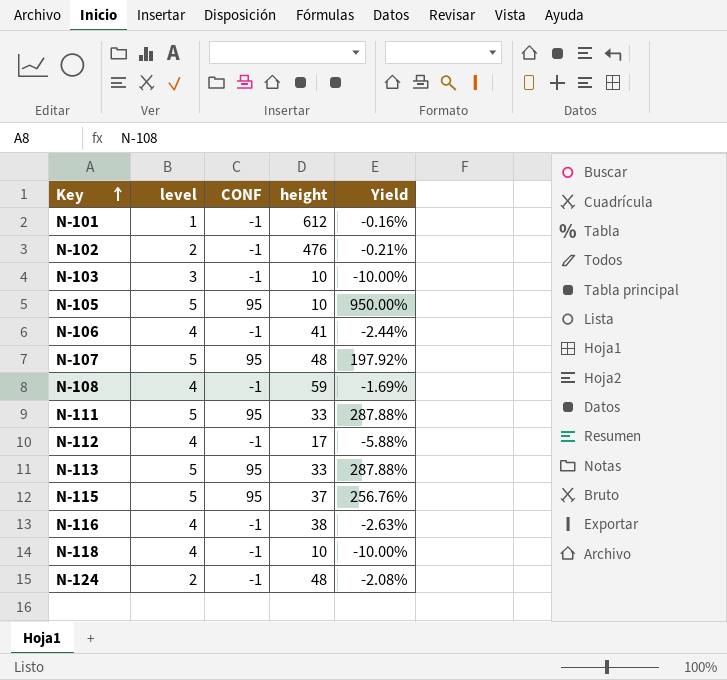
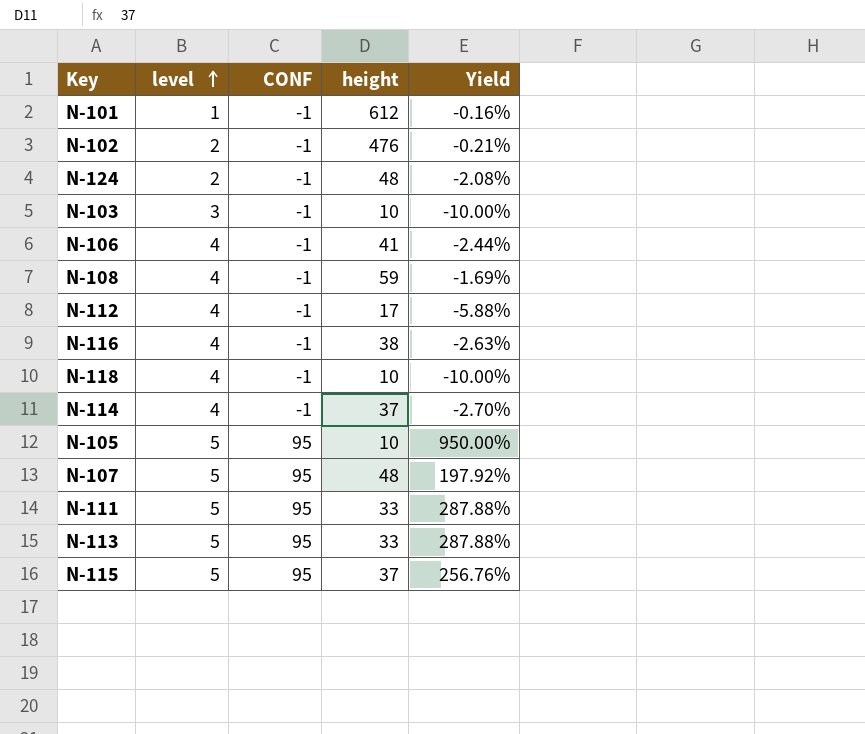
row order: Key ascending -> level ascending
row N-114: none -> 4 | -1 | 37 | -2.70%

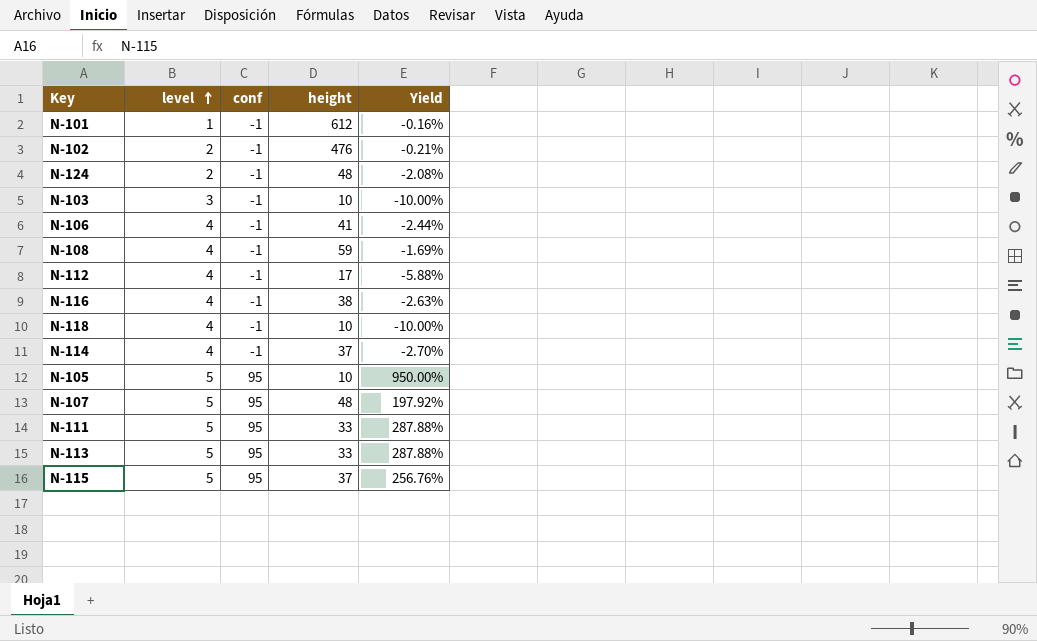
column name: CONF -> conf

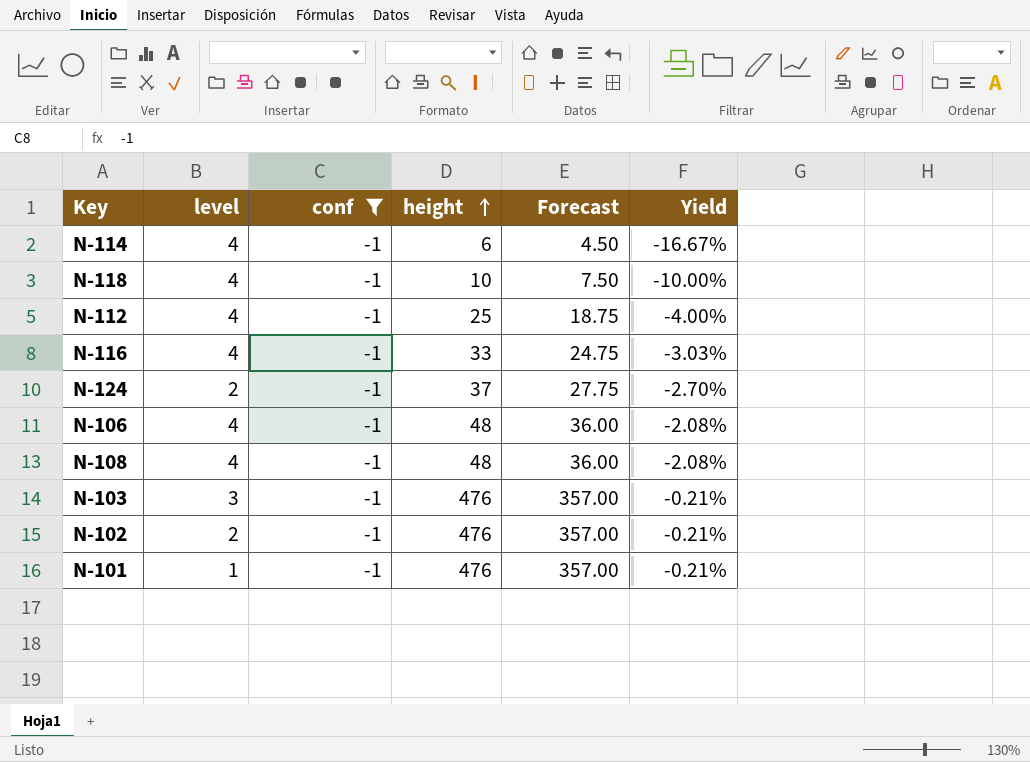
filter: none -> conf = -1
row order: level ascending -> height ascending
column Forecast | formula: none -> [height] * 0.75
N-114 | height: 37 -> 6
N-114 | Yield: -2.70% -> -16.67%
N-112 | height: 17 -> 25
N-112 | Yield: -5.88% -> -4.00%
N-116 | height: 38 -> 33
N-116 | Yield: -2.63% -> -3.03%
N-124 | height: 48 -> 37
N-124 | Yield: -2.08% -> -2.70%
N-106 | height: 41 -> 48
N-106 | Yield: -2.44% -> -2.08%
N-108 | height: 59 -> 48
N-108 | Yield: -1.69% -> -2.08%
N-103 | height: 10 -> 476
N-103 | Yield: -10.00% -> -0.21%
N-101 | height: 612 -> 476
N-101 | Yield: -0.16% -> -0.21%

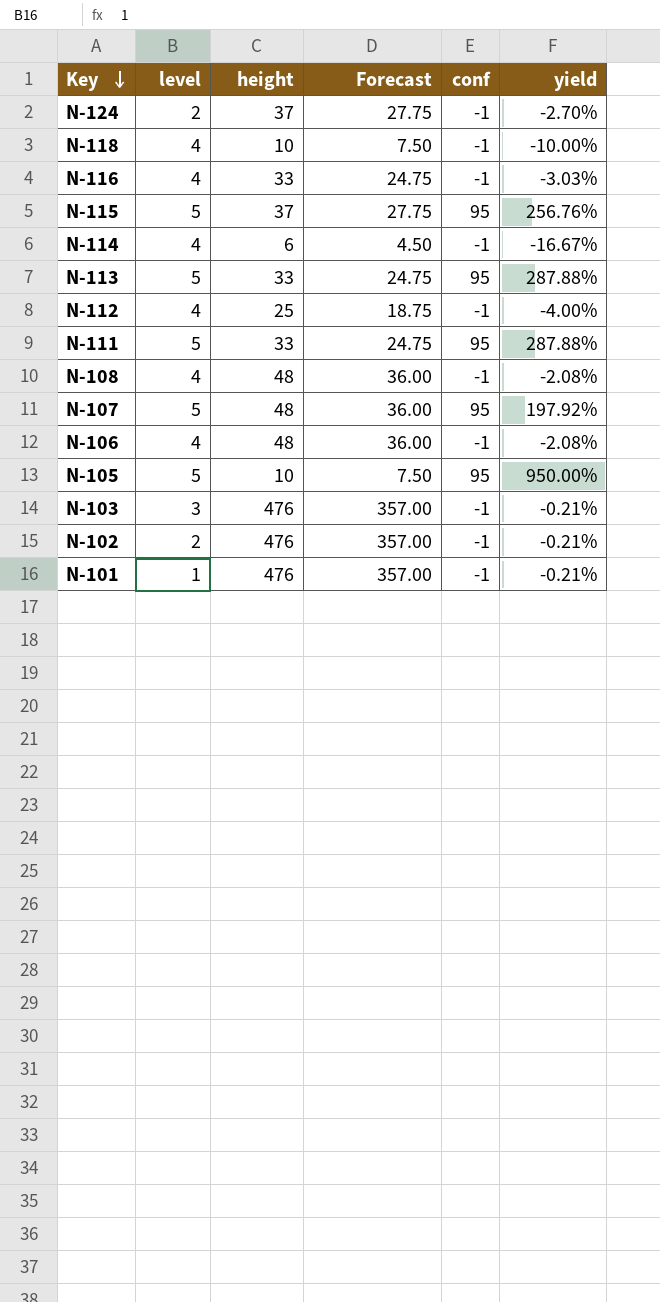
filter: conf = -1 -> none
row order: height ascending -> Key descending
column conf | position: 3 -> 5
column name: Yield -> yield

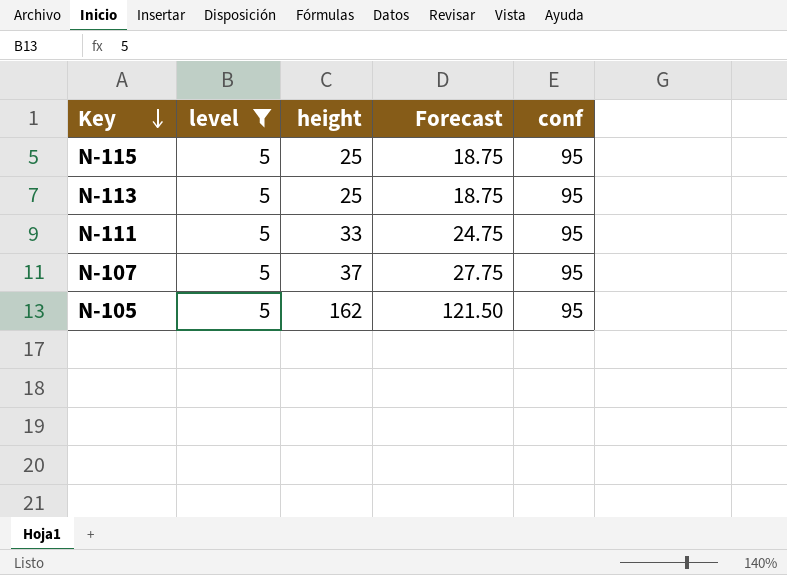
filter: none -> level = 5
column yield | formula: [conf] / [height] -> none
N-115 | height: 37 -> 25
N-115 | Forecast: 27.75 -> 18.75
N-113 | height: 33 -> 25
N-113 | Forecast: 24.75 -> 18.75
N-107 | height: 48 -> 37
N-107 | Forecast: 36.00 -> 27.75
N-105 | height: 10 -> 162
N-105 | Forecast: 7.50 -> 121.50

